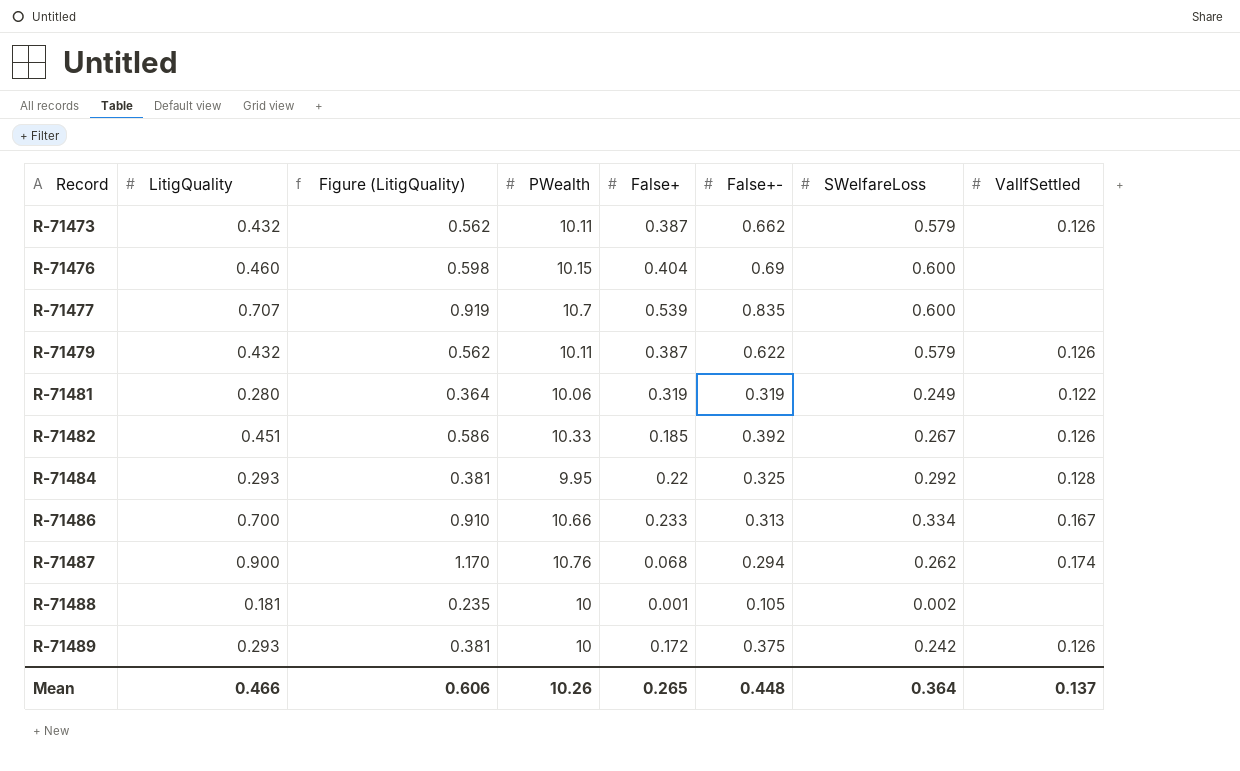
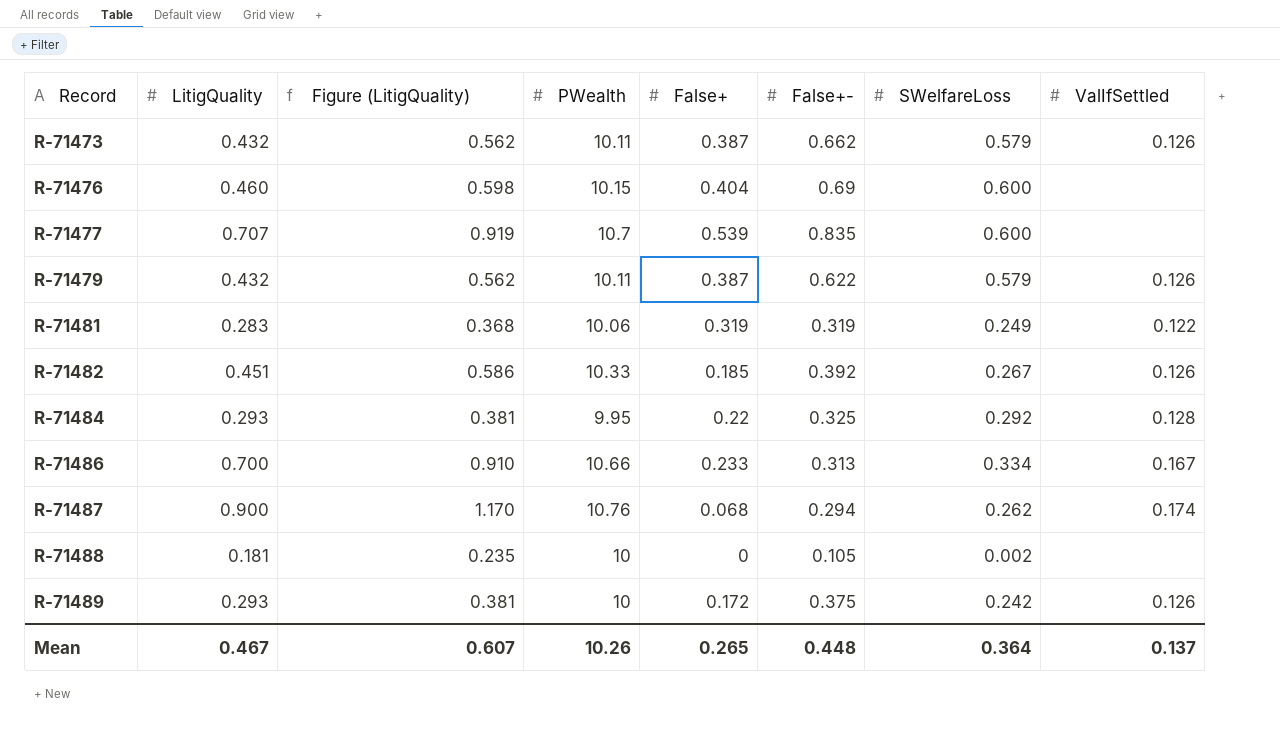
R-71481 | LitigQuality: 0.280 -> 0.283
R-71481 | Figure (LitigQuality): 0.364 -> 0.368
R-71488 | False+: 0.001 -> 0
Mean | LitigQuality: 0.466 -> 0.467
Mean | Figure (LitigQuality): 0.606 -> 0.607

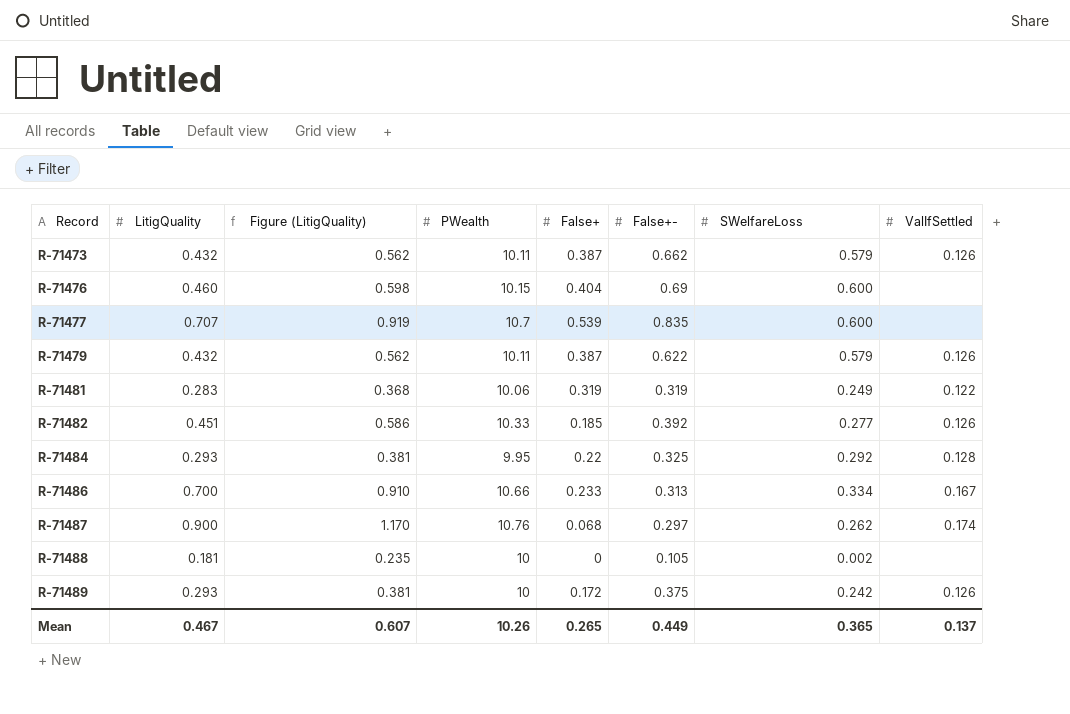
R-71482 | SWelfareLoss: 0.267 -> 0.277
R-71487 | False+-: 0.294 -> 0.297
Mean | False+-: 0.448 -> 0.449
Mean | SWelfareLoss: 0.364 -> 0.365

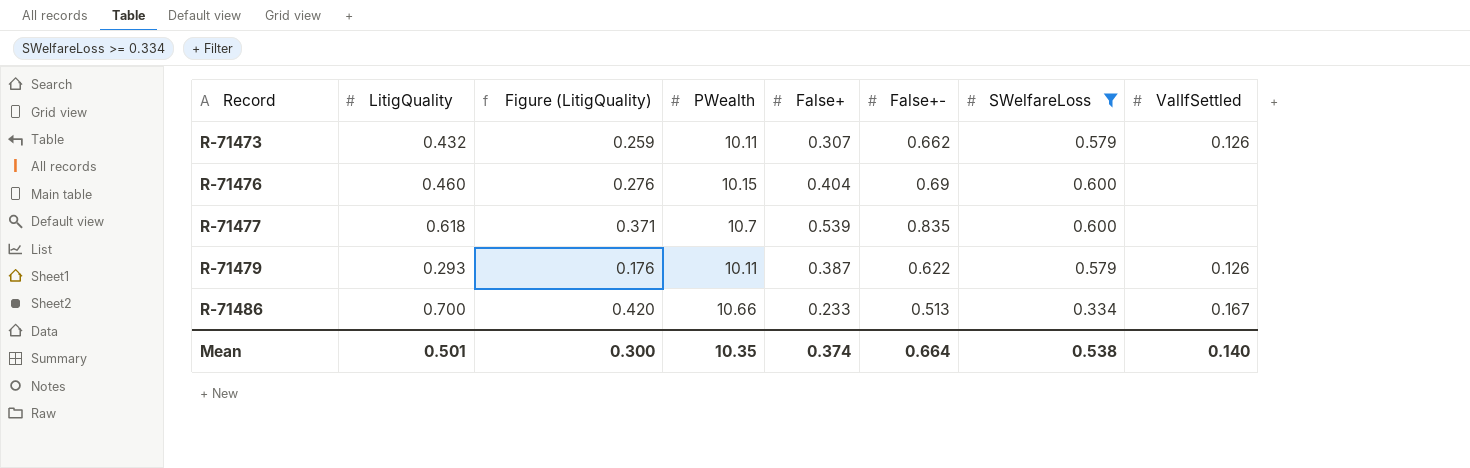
filter: none -> SWelfareLoss >= 0.334
column Figure (LitigQuality) | formula: [LitigQuality] * 1.3 -> [LitigQuality] * 0.6
R-71473 | False+: 0.387 -> 0.307
R-71477 | LitigQuality: 0.707 -> 0.618
R-71479 | LitigQuality: 0.432 -> 0.293
R-71486 | False+-: 0.313 -> 0.513
Mean | LitigQuality: 0.467 -> 0.501
Mean | Figure (LitigQuality): 0.607 -> 0.300
Mean | PWealth: 10.26 -> 10.35
Mean | False+: 0.265 -> 0.374
Mean | False+-: 0.449 -> 0.664
Mean | SWelfareLoss: 0.365 -> 0.538
Mean | ValIfSettled: 0.137 -> 0.140

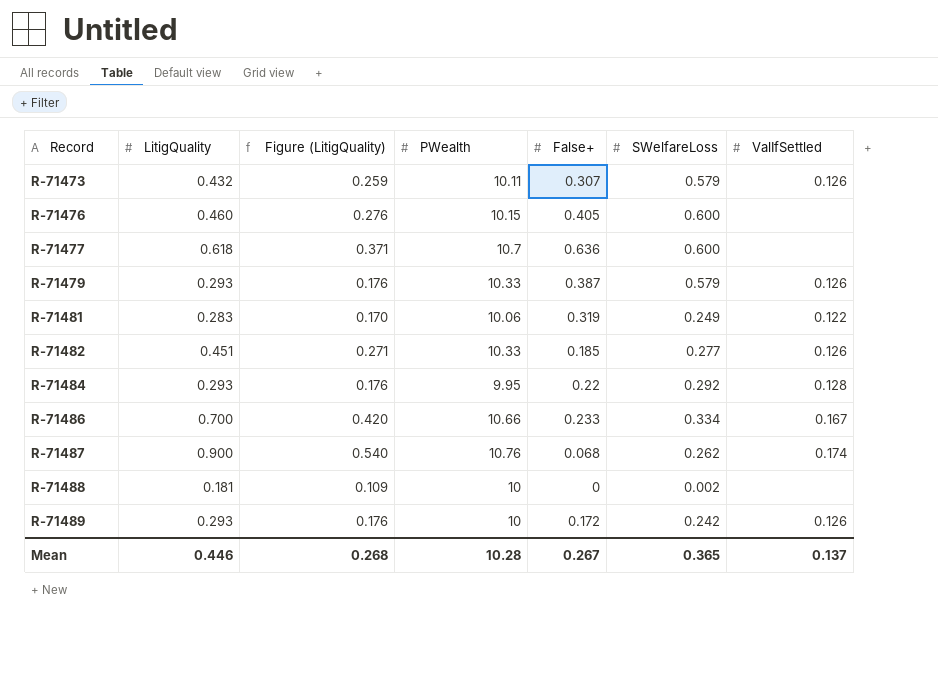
filter: SWelfareLoss >= 0.334 -> none
column False+- | position: 6 -> none
R-71476 | False+: 0.404 -> 0.405
R-71477 | False+: 0.539 -> 0.636
R-71479 | PWealth: 10.11 -> 10.33
Mean | LitigQuality: 0.501 -> 0.446
Mean | Figure (LitigQuality): 0.300 -> 0.268
Mean | PWealth: 10.35 -> 10.28
Mean | False+: 0.374 -> 0.267
Mean | SWelfareLoss: 0.538 -> 0.365
Mean | ValIfSettled: 0.140 -> 0.137

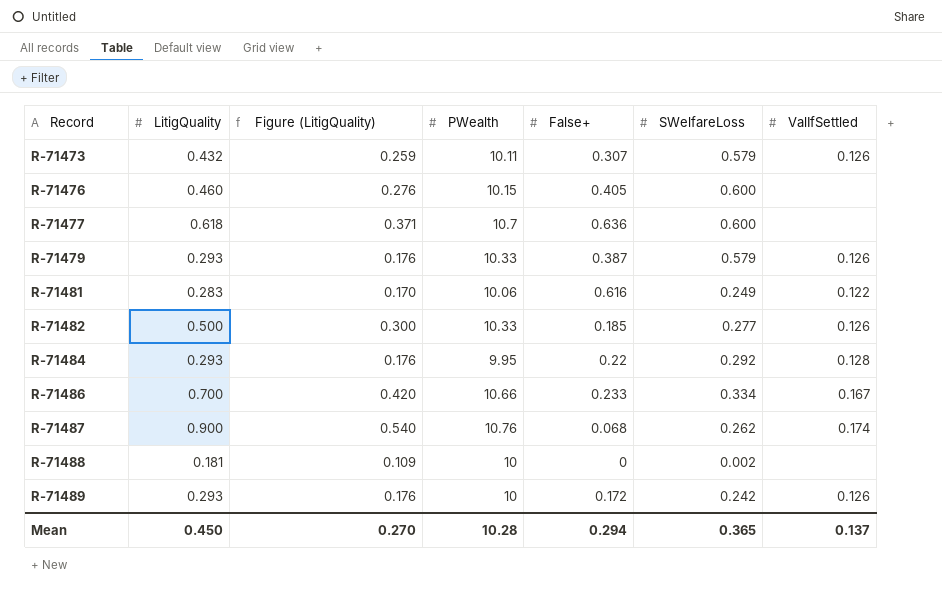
R-71481 | False+: 0.319 -> 0.616
R-71482 | LitigQuality: 0.451 -> 0.500
R-71482 | Figure (LitigQuality): 0.271 -> 0.300
Mean | LitigQuality: 0.446 -> 0.450
Mean | Figure (LitigQuality): 0.268 -> 0.270
Mean | False+: 0.267 -> 0.294

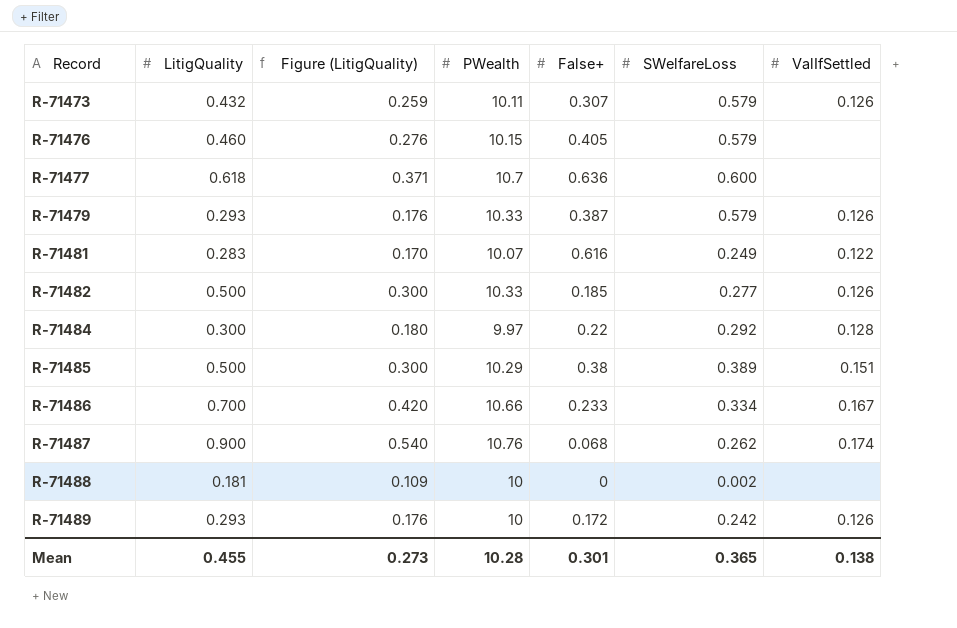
R-71476 | SWelfareLoss: 0.600 -> 0.579
R-71481 | PWealth: 10.06 -> 10.07
R-71484 | LitigQuality: 0.293 -> 0.300
R-71484 | Figure (LitigQuality): 0.176 -> 0.180
R-71484 | PWealth: 9.95 -> 9.97
row R-71485: none -> 0.500 | 0.300 | 10.29 | 0.38 | 0.389 | 0.151
Mean | LitigQuality: 0.450 -> 0.455
Mean | Figure (LitigQuality): 0.270 -> 0.273
Mean | False+: 0.294 -> 0.301
Mean | ValIfSettled: 0.137 -> 0.138

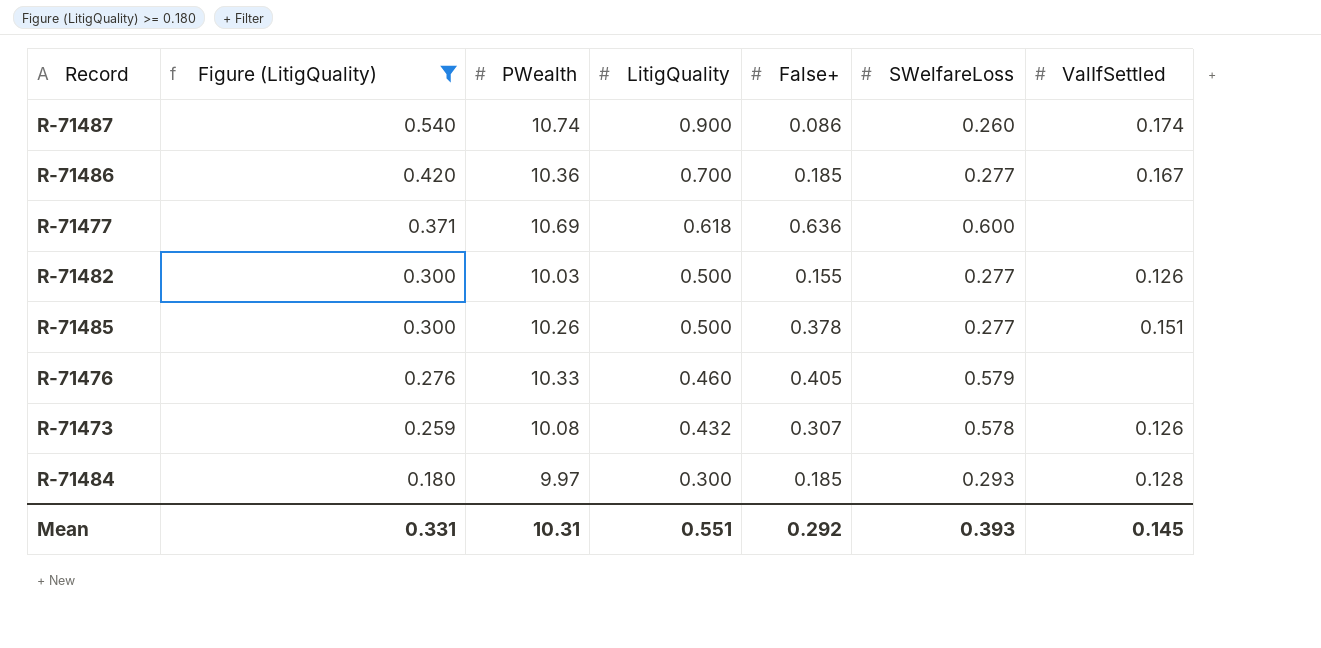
filter: none -> Figure (LitigQuality) >= 0.180
row order: Record ascending -> Figure (LitigQuality) descending
column LitigQuality | position: 2 -> 4
R-71487 | PWealth: 10.76 -> 10.74
R-71487 | False+: 0.068 -> 0.086
R-71487 | SWelfareLoss: 0.262 -> 0.260
R-71486 | PWealth: 10.66 -> 10.36
R-71486 | False+: 0.233 -> 0.185
R-71486 | SWelfareLoss: 0.334 -> 0.277
R-71477 | PWealth: 10.7 -> 10.69
R-71482 | PWealth: 10.33 -> 10.03
R-71482 | False+: 0.185 -> 0.155
R-71485 | PWealth: 10.29 -> 10.26
R-71485 | False+: 0.38 -> 0.378
R-71485 | SWelfareLoss: 0.389 -> 0.277
R-71476 | PWealth: 10.15 -> 10.33
R-71473 | PWealth: 10.11 -> 10.08
R-71473 | SWelfareLoss: 0.579 -> 0.578
R-71484 | False+: 0.22 -> 0.185
R-71484 | SWelfareLoss: 0.292 -> 0.293
Mean | Figure (LitigQuality): 0.273 -> 0.331
Mean | PWealth: 10.28 -> 10.31
Mean | LitigQuality: 0.455 -> 0.551
Mean | False+: 0.301 -> 0.292
Mean | SWelfareLoss: 0.365 -> 0.393
Mean | ValIfSettled: 0.138 -> 0.145

